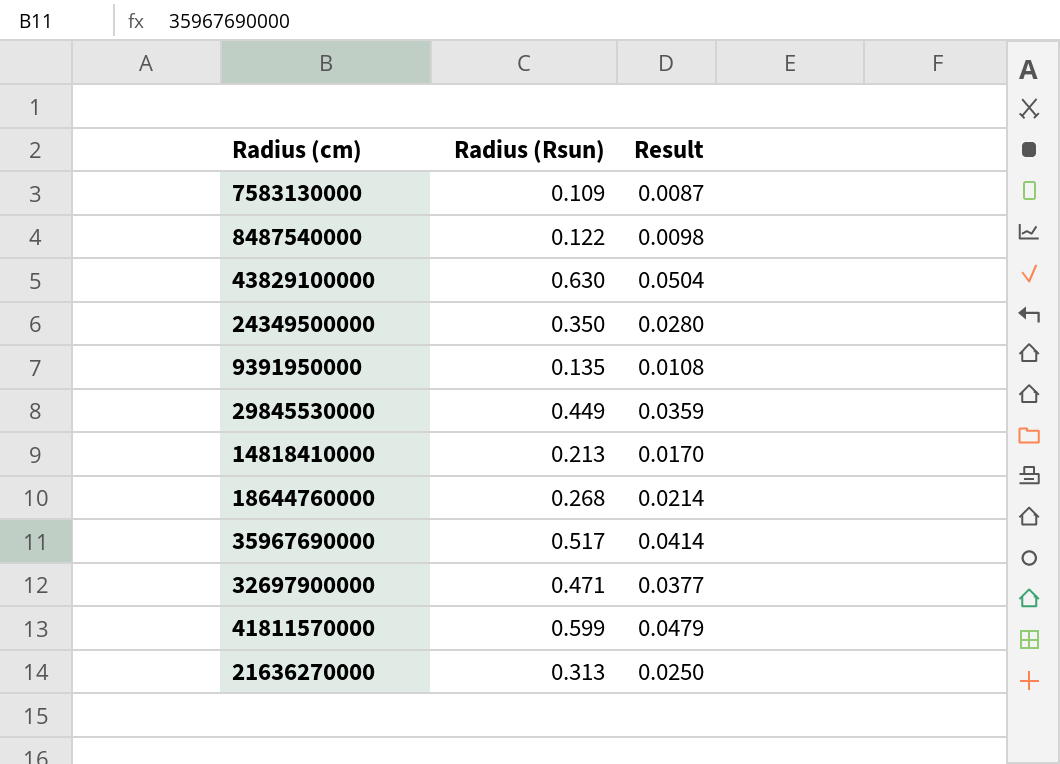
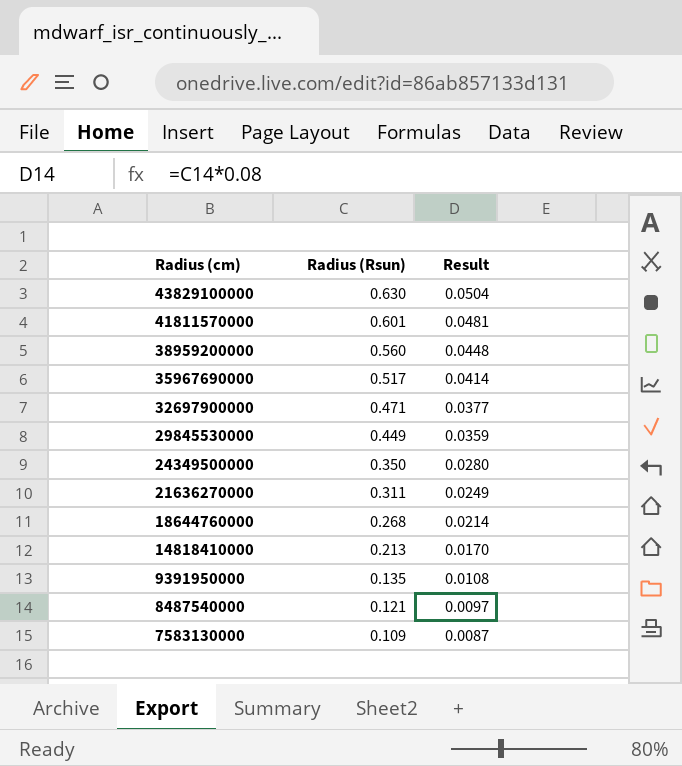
row order: none -> Radius (cm) descending
41811570000 | Radius (Rsun): 0.599 -> 0.601
41811570000 | Result: 0.0479 -> 0.0481
row 38959200000: none -> 0.560 | 0.0448
21636270000 | Radius (Rsun): 0.313 -> 0.311
21636270000 | Result: 0.0250 -> 0.0249
8487540000 | Radius (Rsun): 0.122 -> 0.121
8487540000 | Result: 0.0098 -> 0.0097

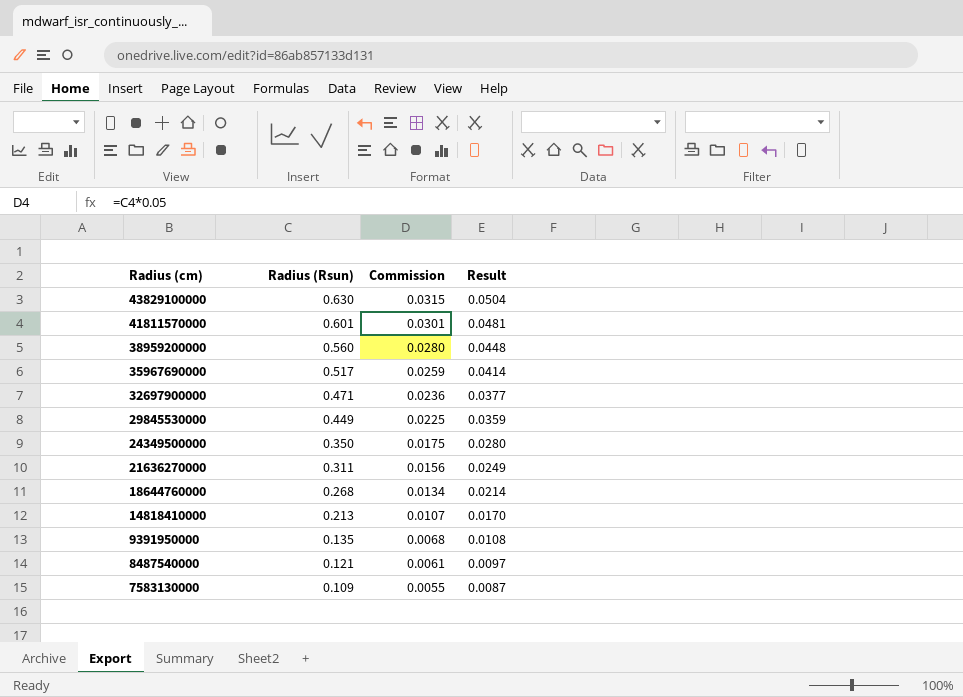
column Commission | formula: none -> [Radius (Rsun)] * 0.05

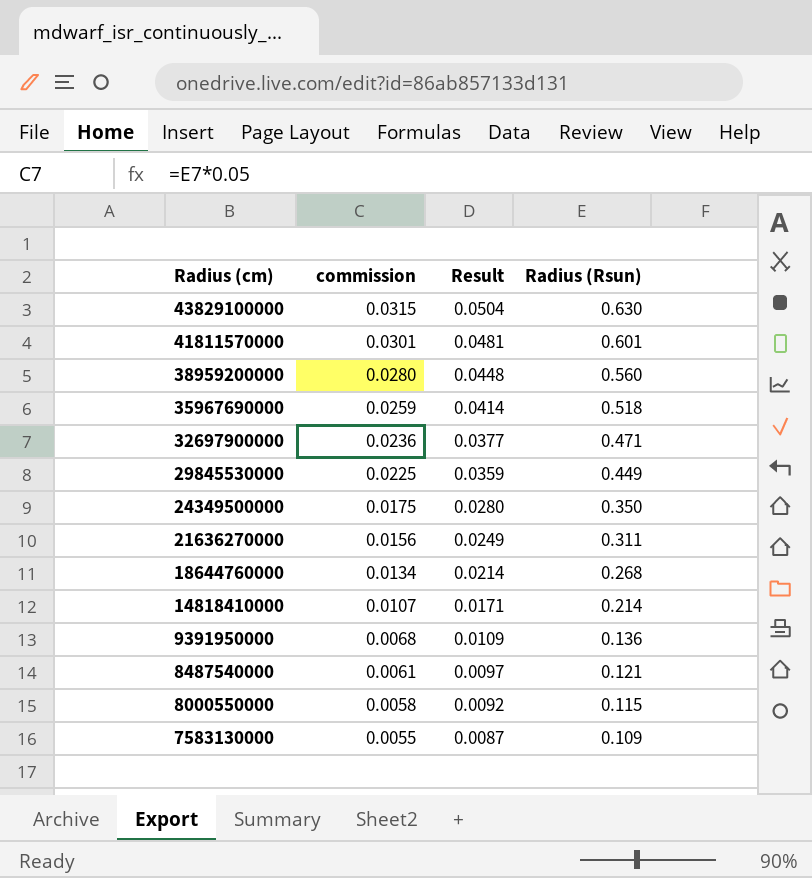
column name: Commission -> commission
column Radius (Rsun) | position: 2 -> 4
35967690000 | Radius (Rsun): 0.517 -> 0.518
14818410000 | Result: 0.0170 -> 0.0171
14818410000 | Radius (Rsun): 0.213 -> 0.214
9391950000 | Result: 0.0108 -> 0.0109
9391950000 | Radius (Rsun): 0.135 -> 0.136
row 8000550000: none -> 0.0058 | 0.0092 | 0.115

